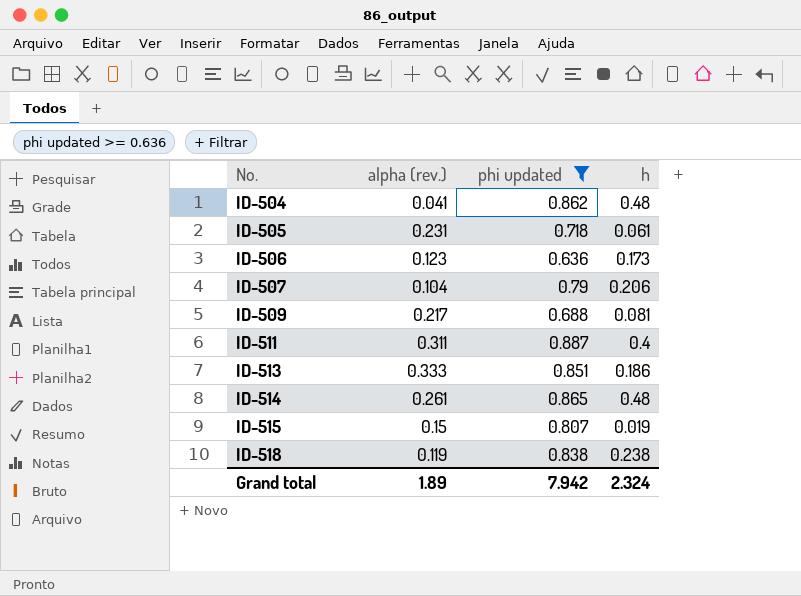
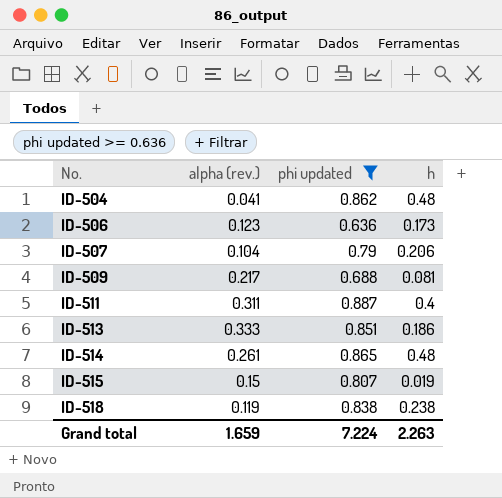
row ID-505: 0.231 | 0.718 | 0.061 -> none
Grand total | alpha (rev.): 1.89 -> 1.659
Grand total | phi updated: 7.942 -> 7.224
Grand total | h: 2.324 -> 2.263

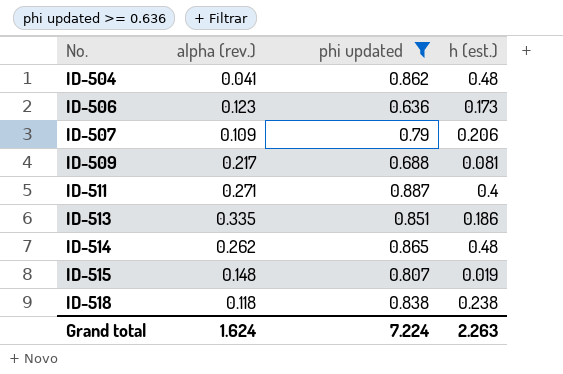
column name: h -> h (est.)
ID-507 | alpha (rev.): 0.104 -> 0.109
ID-511 | alpha (rev.): 0.311 -> 0.271
ID-513 | alpha (rev.): 0.333 -> 0.335
ID-514 | alpha (rev.): 0.261 -> 0.262
ID-515 | alpha (rev.): 0.15 -> 0.148
ID-518 | alpha (rev.): 0.119 -> 0.118
Grand total | alpha (rev.): 1.659 -> 1.624

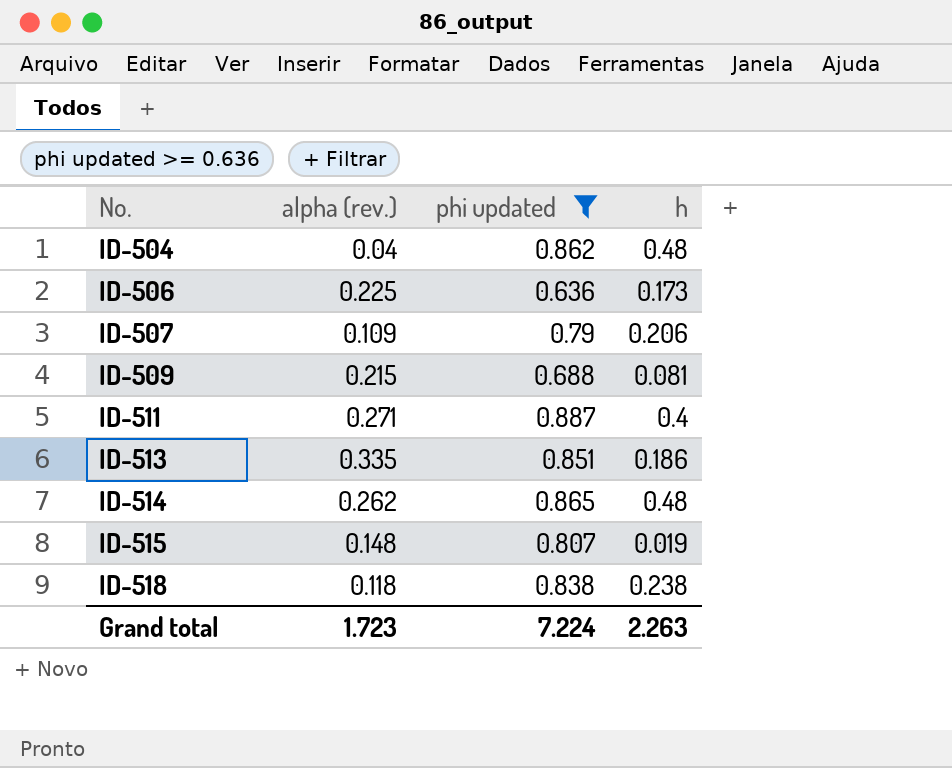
column name: h (est.) -> h
ID-504 | alpha (rev.): 0.041 -> 0.04
ID-506 | alpha (rev.): 0.123 -> 0.225
ID-509 | alpha (rev.): 0.217 -> 0.215
Grand total | alpha (rev.): 1.624 -> 1.723

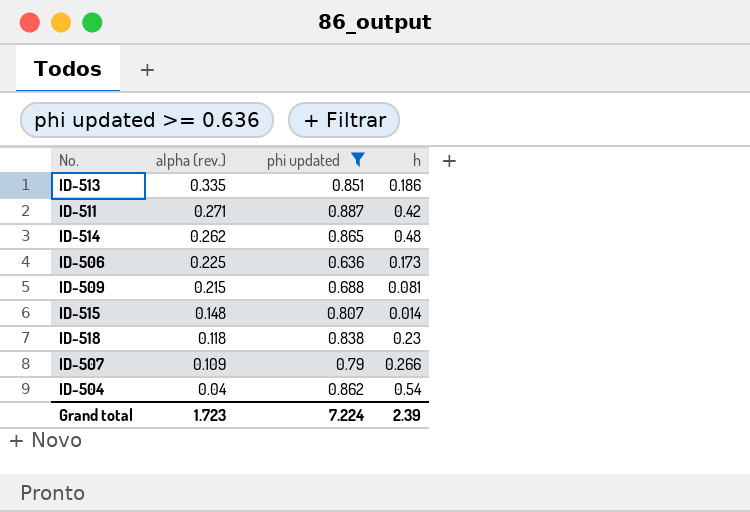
row order: No. ascending -> alpha (rev.) descending
ID-511 | h: 0.4 -> 0.42
ID-515 | h: 0.019 -> 0.014
ID-518 | h: 0.238 -> 0.23
ID-507 | h: 0.206 -> 0.266
ID-504 | h: 0.48 -> 0.54
Grand total | h: 2.263 -> 2.39

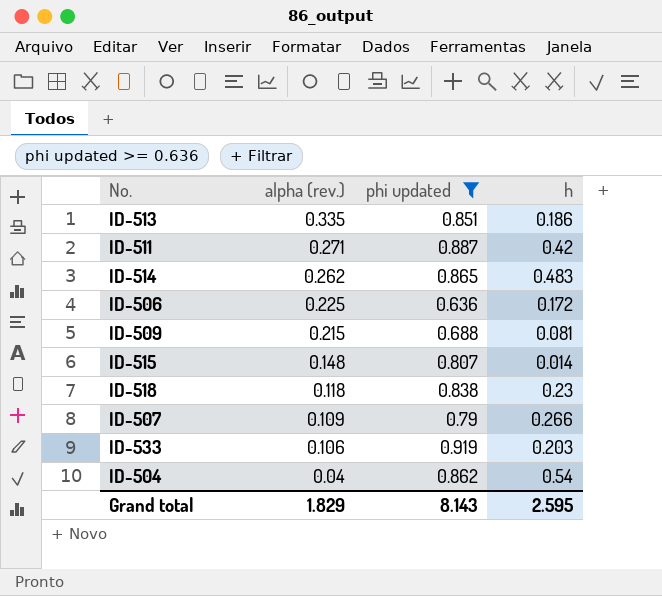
ID-514 | h: 0.48 -> 0.483
ID-506 | h: 0.173 -> 0.172
row ID-533: none -> 0.106 | 0.919 | 0.203
Grand total | alpha (rev.): 1.723 -> 1.829
Grand total | phi updated: 7.224 -> 8.143
Grand total | h: 2.39 -> 2.595

